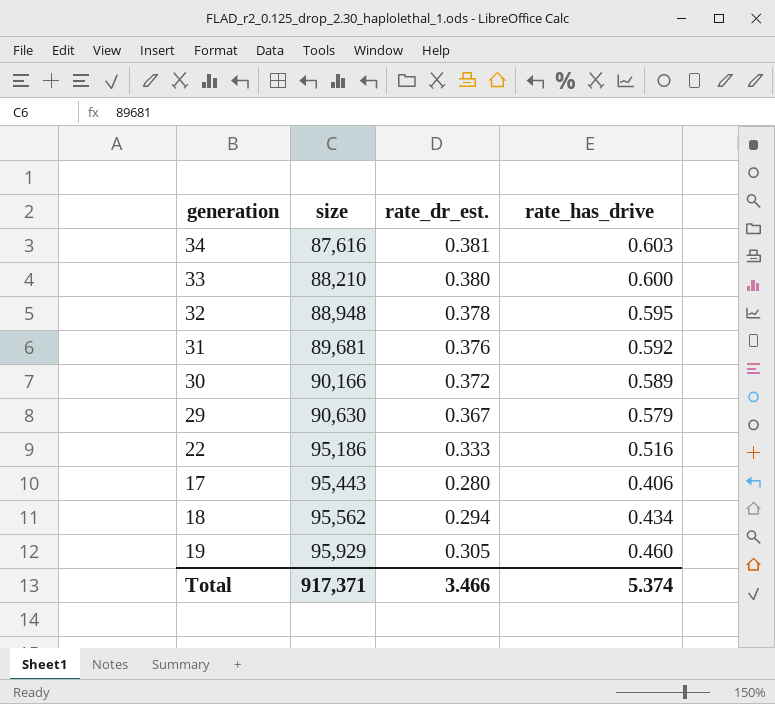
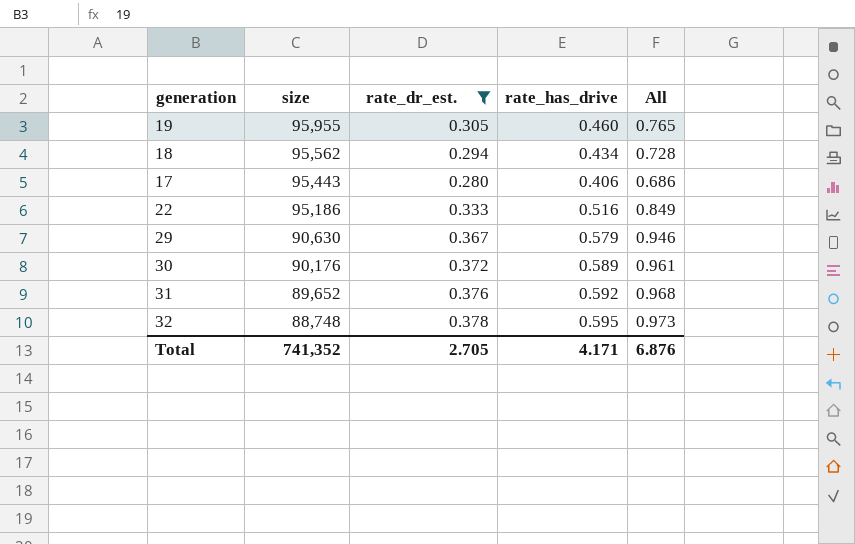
filter: none -> rate_dr_est. <= 0.378
row order: size ascending -> size descending
column All | formula: none -> [rate_dr_est.] + [rate_has_drive]
19 | size: 95,929 -> 95,955
30 | size: 90,166 -> 90,176
31 | size: 89,681 -> 89,652
32 | size: 88,948 -> 88,748
Total | size: 917,371 -> 741,352
Total | rate_dr_est.: 3.466 -> 2.705
Total | rate_has_drive: 5.374 -> 4.171

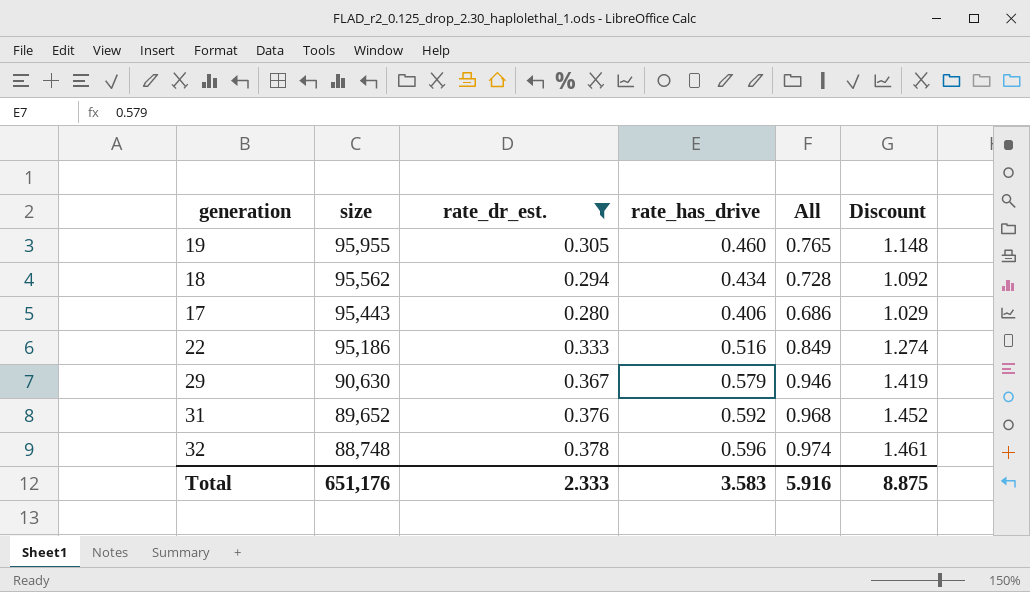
column Discount | formula: none -> [All] * 1.5
row 30: 90,176 | 0.372 | 0.589 | 0.961 -> none
32 | rate_has_drive: 0.595 -> 0.596
32 | All: 0.973 -> 0.974
Total | size: 741,352 -> 651,176
Total | rate_dr_est.: 2.705 -> 2.333
Total | rate_has_drive: 4.171 -> 3.583
Total | All: 6.876 -> 5.916

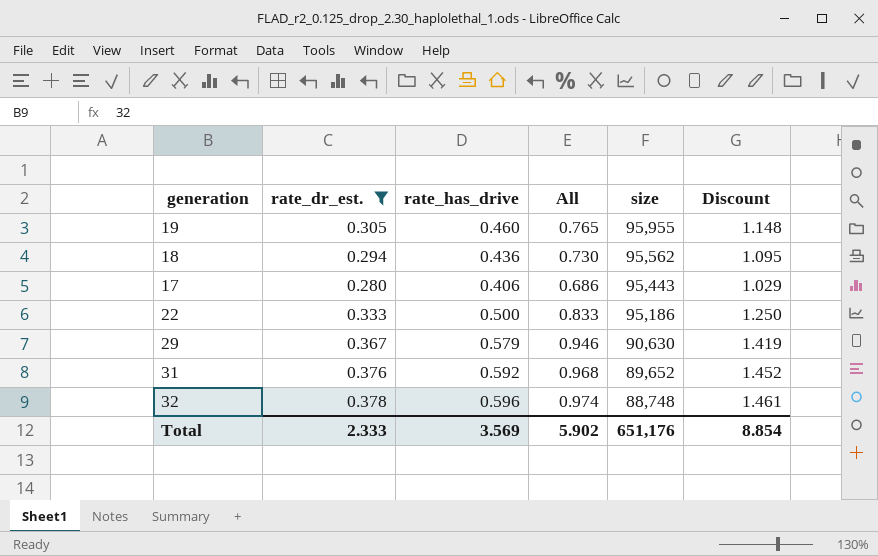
column size | position: 2 -> 5
18 | rate_has_drive: 0.434 -> 0.436
18 | All: 0.728 -> 0.730
18 | Discount: 1.092 -> 1.095
22 | rate_has_drive: 0.516 -> 0.500
22 | All: 0.849 -> 0.833
22 | Discount: 1.274 -> 1.250
Total | rate_has_drive: 3.583 -> 3.569
Total | All: 5.916 -> 5.902
Total | Discount: 8.875 -> 8.854

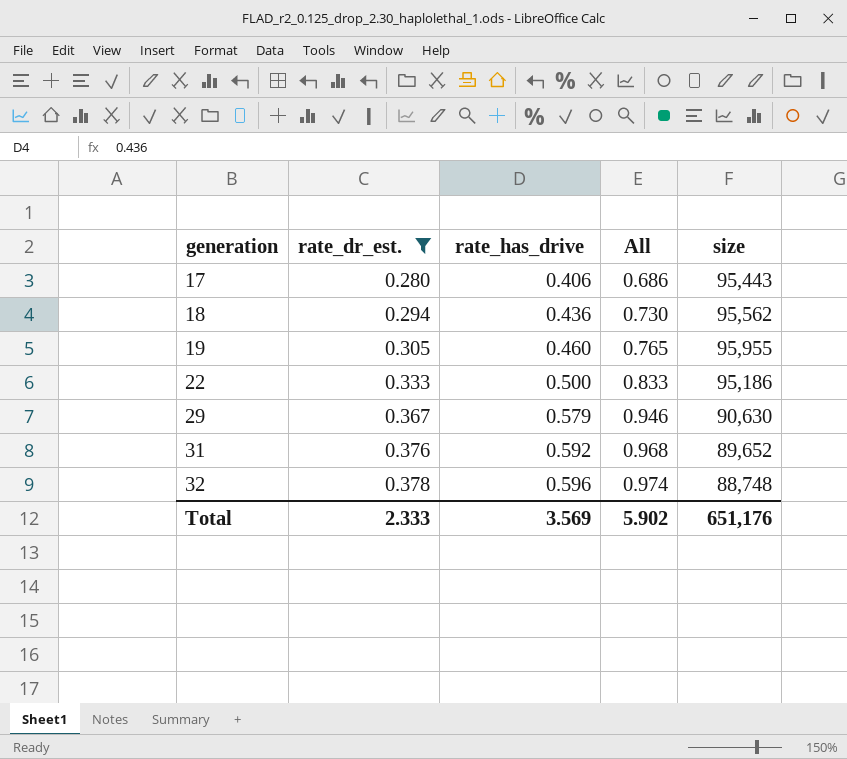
row order: size descending -> generation ascending
column Discount | formula: [All] * 1.5 -> none

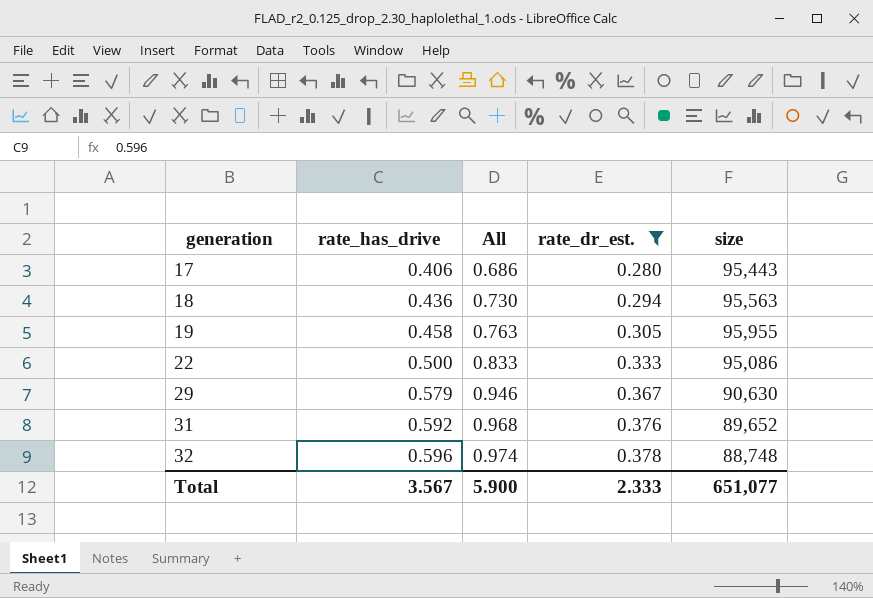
column rate_dr_est. | position: 2 -> 4
18 | size: 95,562 -> 95,563
19 | rate_has_drive: 0.460 -> 0.458
19 | All: 0.765 -> 0.763
22 | size: 95,186 -> 95,086
Total | rate_has_drive: 3.569 -> 3.567
Total | All: 5.902 -> 5.900
Total | size: 651,176 -> 651,077

